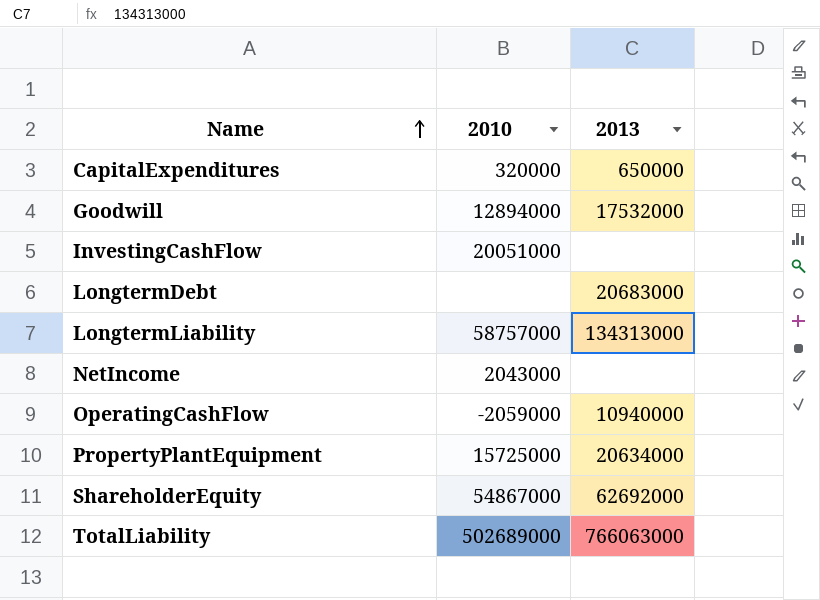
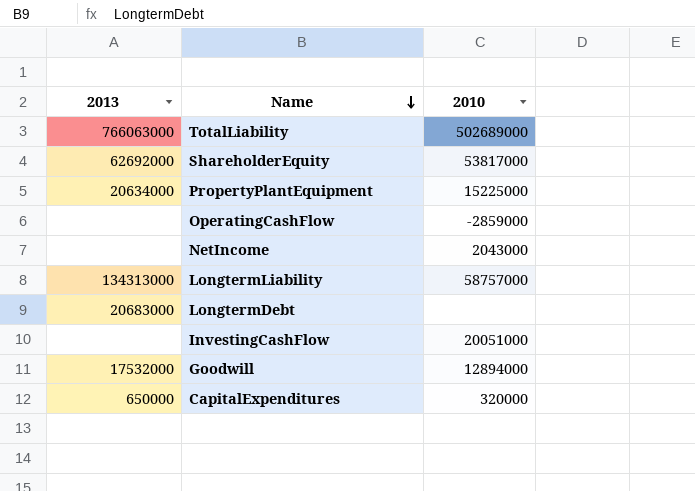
row order: Name ascending -> Name descending
column 2013 | position: 3 -> 1
ShareholderEquity | 2010: 54867000 -> 53817000
PropertyPlantEquipment | 2010: 15725000 -> 15225000
OperatingCashFlow | 2013: 10940000 -> none
OperatingCashFlow | 2010: -2059000 -> -2859000

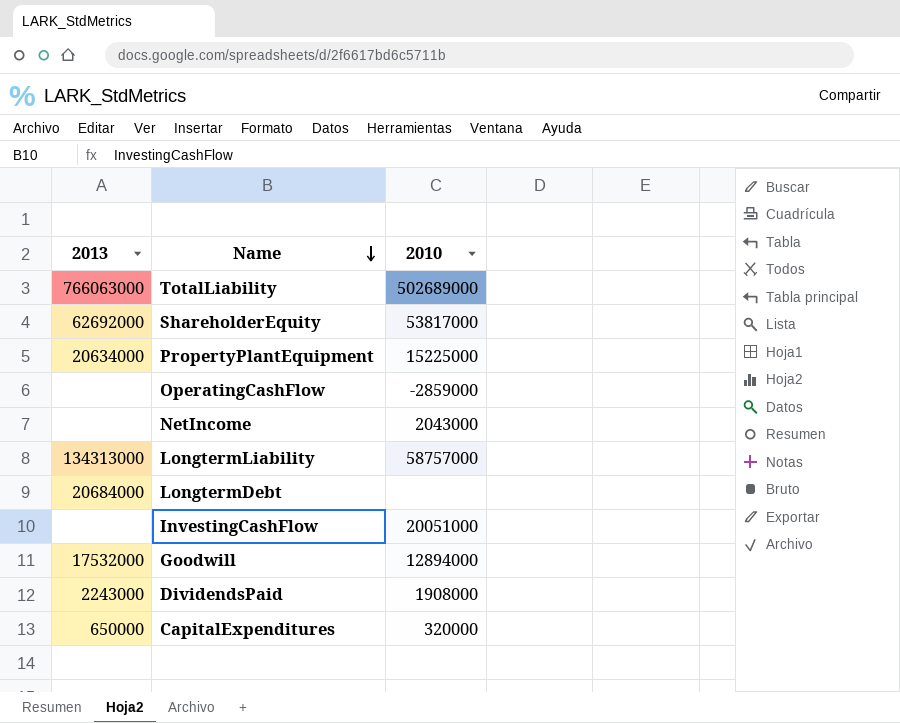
LongtermDebt | 2013: 20683000 -> 20684000
row DividendsPaid: none -> 2243000 | 1908000

